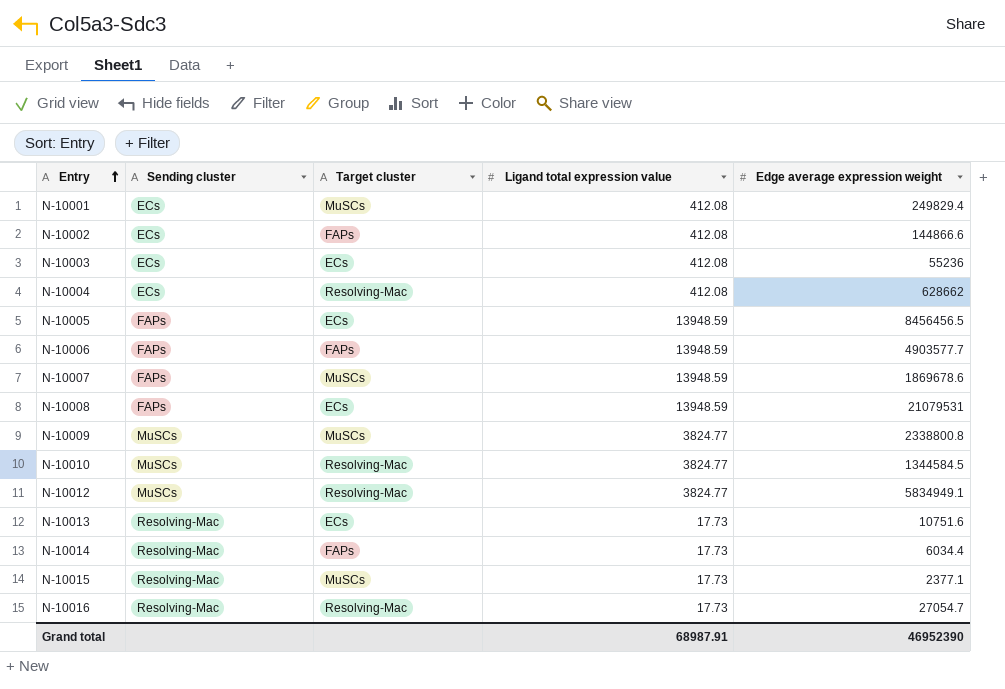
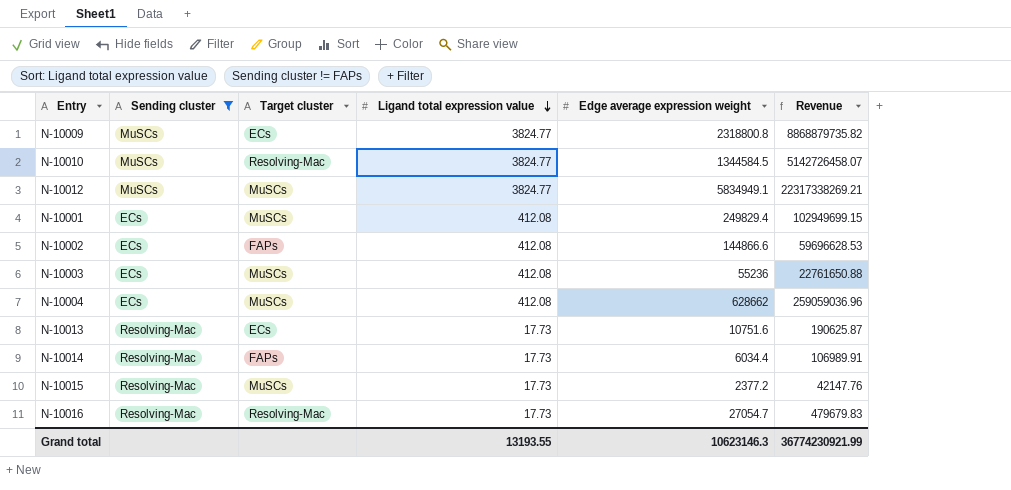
filter: none -> Sending cluster != FAPs
row order: Entry ascending -> Ligand total expression value descending
column Revenue | formula: none -> [Ligand total expression value] * [Edge average expression weight]
N-10009 | Target cluster: MuSCs -> ECs
N-10009 | Edge average expression weight: 2338800.8 -> 2318800.8
N-10012 | Target cluster: Resolving-Mac -> MuSCs
N-10003 | Target cluster: ECs -> MuSCs
N-10004 | Target cluster: Resolving-Mac -> MuSCs
N-10015 | Edge average expression weight: 2377.1 -> 2377.2
Grand total | Ligand total expression value: 68987.91 -> 13193.55
Grand total | Edge average expression weight: 46952390 -> 10623146.3

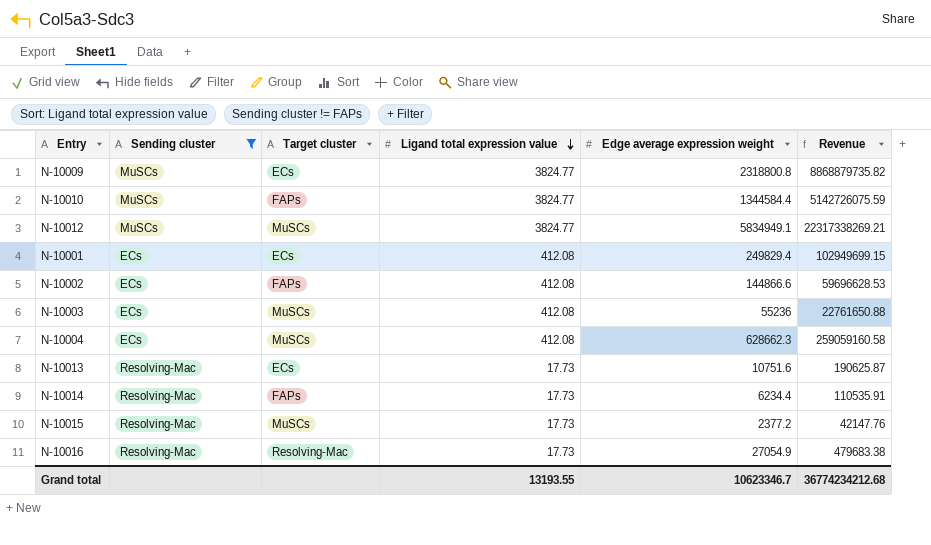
N-10010 | Target cluster: Resolving-Mac -> FAPs
N-10010 | Edge average expression weight: 1344584.5 -> 1344584.4
N-10010 | Revenue: 5142726458.07 -> 5142726075.59
N-10001 | Target cluster: MuSCs -> ECs
N-10004 | Edge average expression weight: 628662 -> 628662.3
N-10004 | Revenue: 259059036.96 -> 259059160.58
N-10014 | Edge average expression weight: 6034.4 -> 6234.4
N-10014 | Revenue: 106989.91 -> 110535.91
N-10016 | Edge average expression weight: 27054.7 -> 27054.9
N-10016 | Revenue: 479679.83 -> 479683.38
Grand total | Edge average expression weight: 10623146.3 -> 10623346.7
Grand total | Revenue: 36774230921.99 -> 36774234212.68

